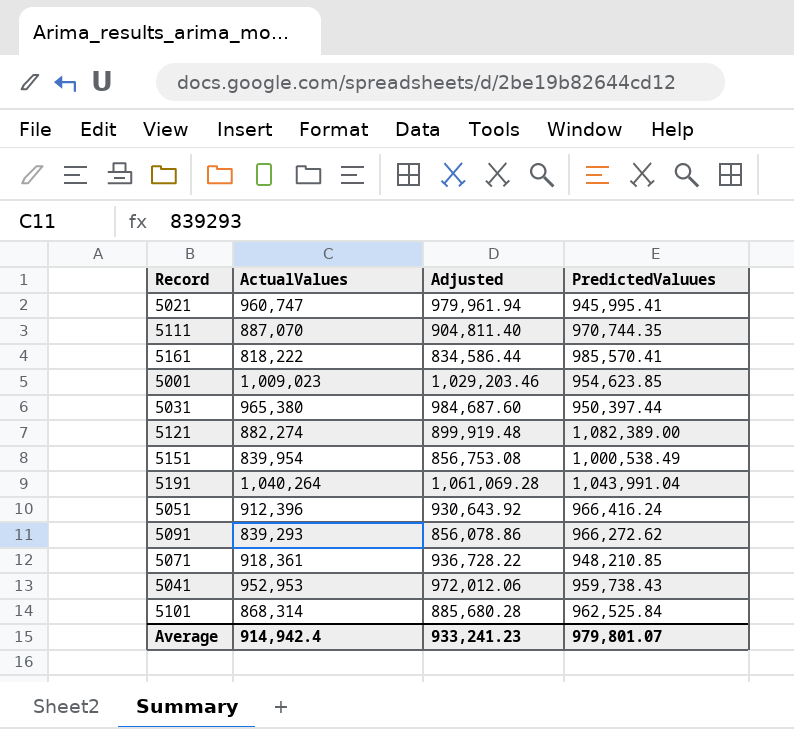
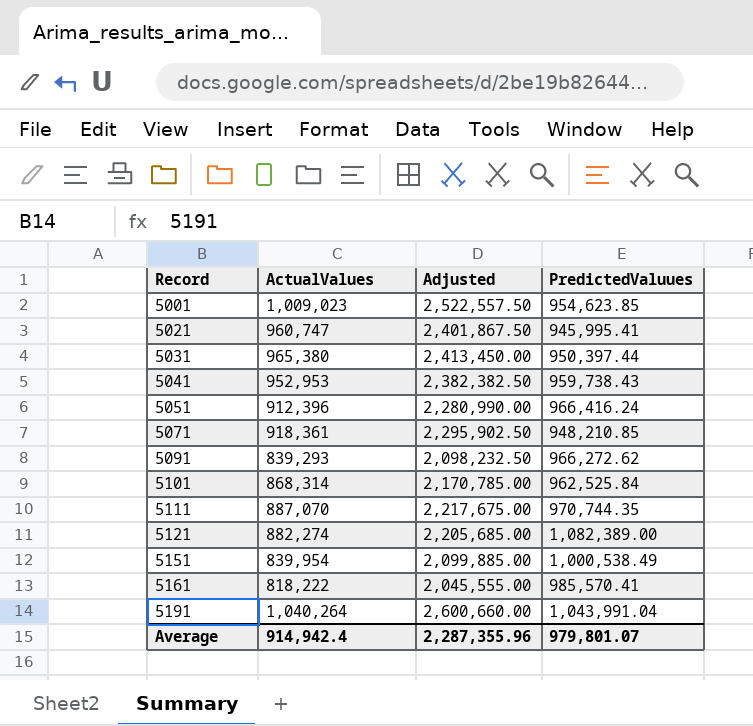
row order: none -> Record ascending
column Adjusted | formula: [ActualValues] * 1.02 -> [ActualValues] * 2.5
Average | Adjusted: 933,241.23 -> 2,287,355.96

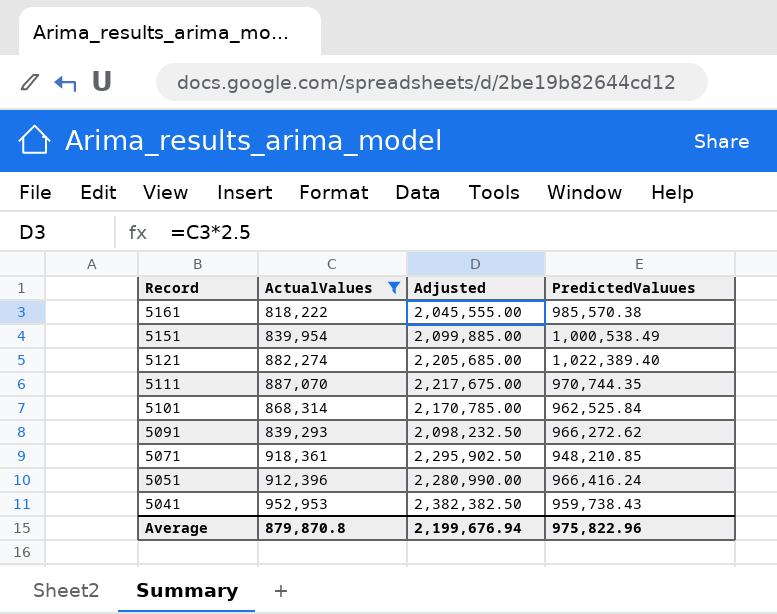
filter: none -> ActualValues <= 952,953
row order: Record ascending -> Record descending
5161 | PredictedValuues: 985,570.41 -> 985,570.38
5121 | PredictedValuues: 1,082,389.00 -> 1,022,389.40
Average | ActualValues: 914,942.4 -> 879,870.8
Average | Adjusted: 2,287,355.96 -> 2,199,676.94
Average | PredictedValuues: 979,801.07 -> 975,822.96

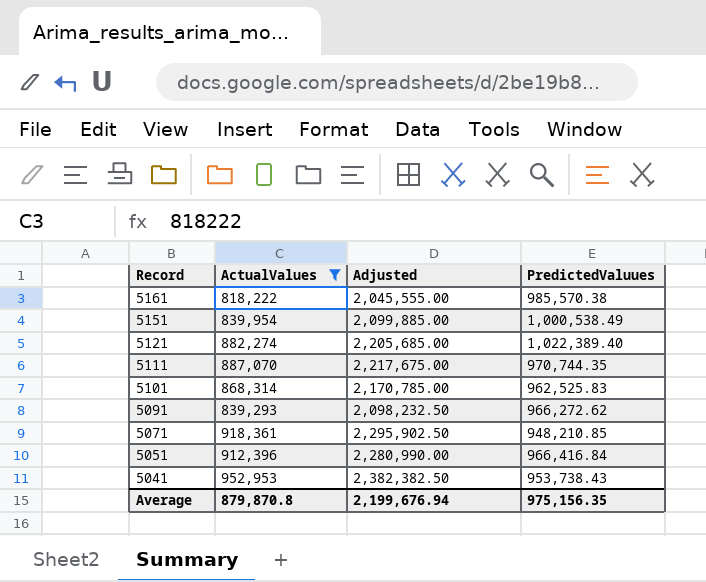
5101 | PredictedValuues: 962,525.84 -> 962,525.83
5051 | PredictedValuues: 966,416.24 -> 966,416.84
5041 | PredictedValuues: 959,738.43 -> 953,738.43
Average | PredictedValuues: 975,822.96 -> 975,156.35

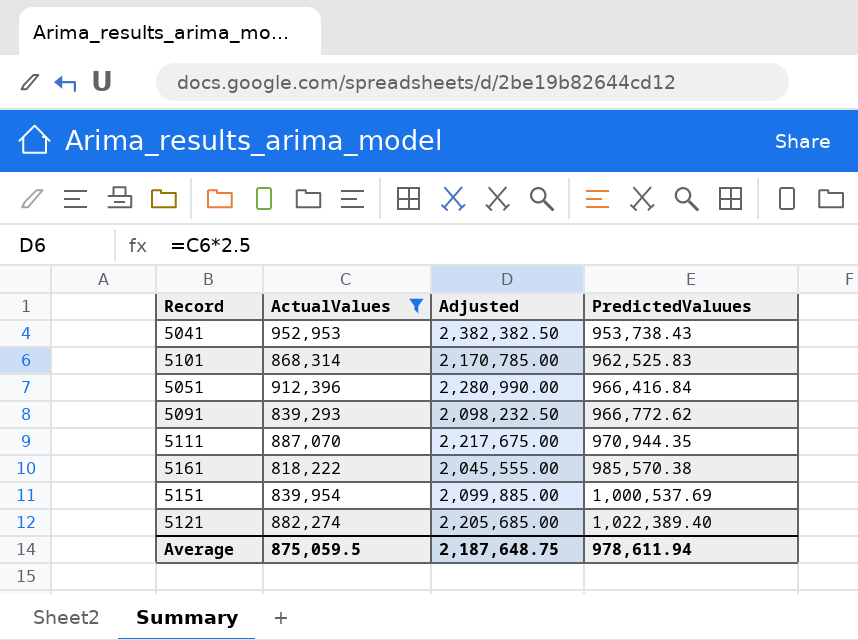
row order: Record descending -> PredictedValuues ascending
row 5071: 918,361 | 2,295,902.50 | 948,210.85 -> none
5091 | PredictedValuues: 966,272.62 -> 966,772.62
5111 | PredictedValuues: 970,744.35 -> 970,944.35
5151 | PredictedValuues: 1,000,538.49 -> 1,000,537.69
Average | ActualValues: 879,870.8 -> 875,059.5
Average | Adjusted: 2,199,676.94 -> 2,187,648.75
Average | PredictedValuues: 975,156.35 -> 978,611.94

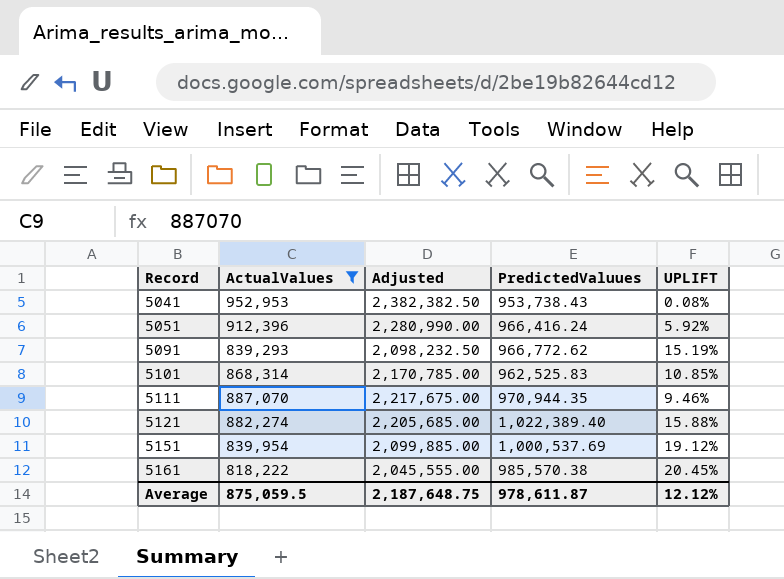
row order: PredictedValuues ascending -> Record ascending
column UPLIFT | formula: none -> ([PredictedValuues] - [ActualValues]) / [ActualValues]
5051 | PredictedValuues: 966,416.84 -> 966,416.24
Average | PredictedValuues: 978,611.94 -> 978,611.87

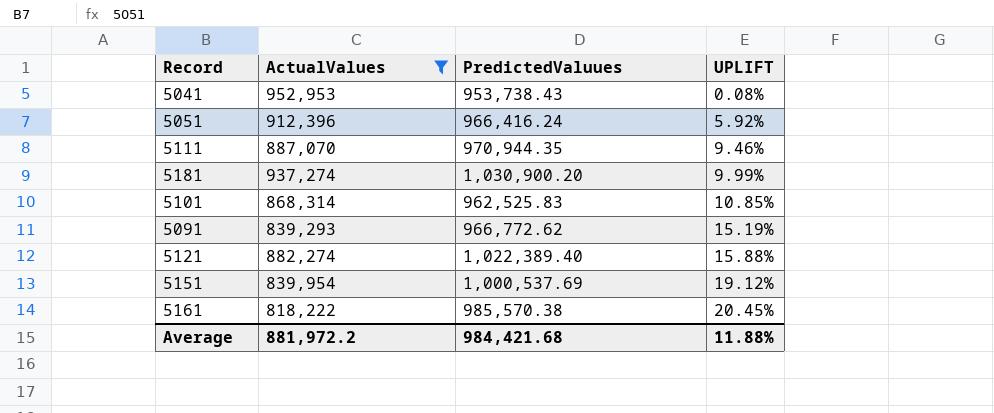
row order: Record ascending -> UPLIFT ascending
column Adjusted | formula: [ActualValues] * 2.5 -> none
row 5181: none -> 937,274 | 1,030,900.20 | 9.99%
Average | ActualValues: 875,059.5 -> 881,972.2
Average | PredictedValuues: 978,611.87 -> 984,421.68
Average | UPLIFT: 12.12% -> 11.88%

